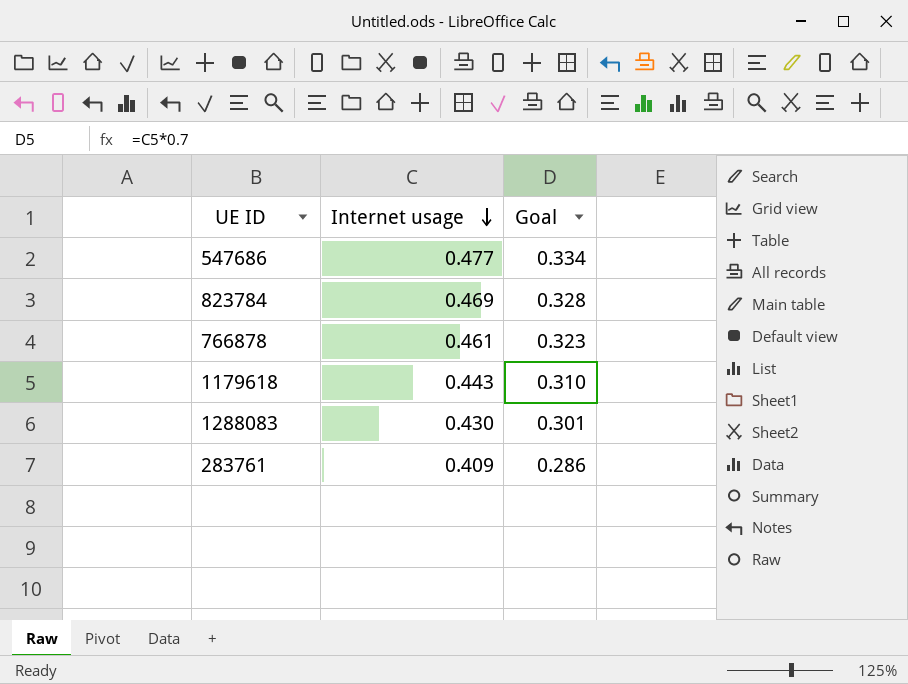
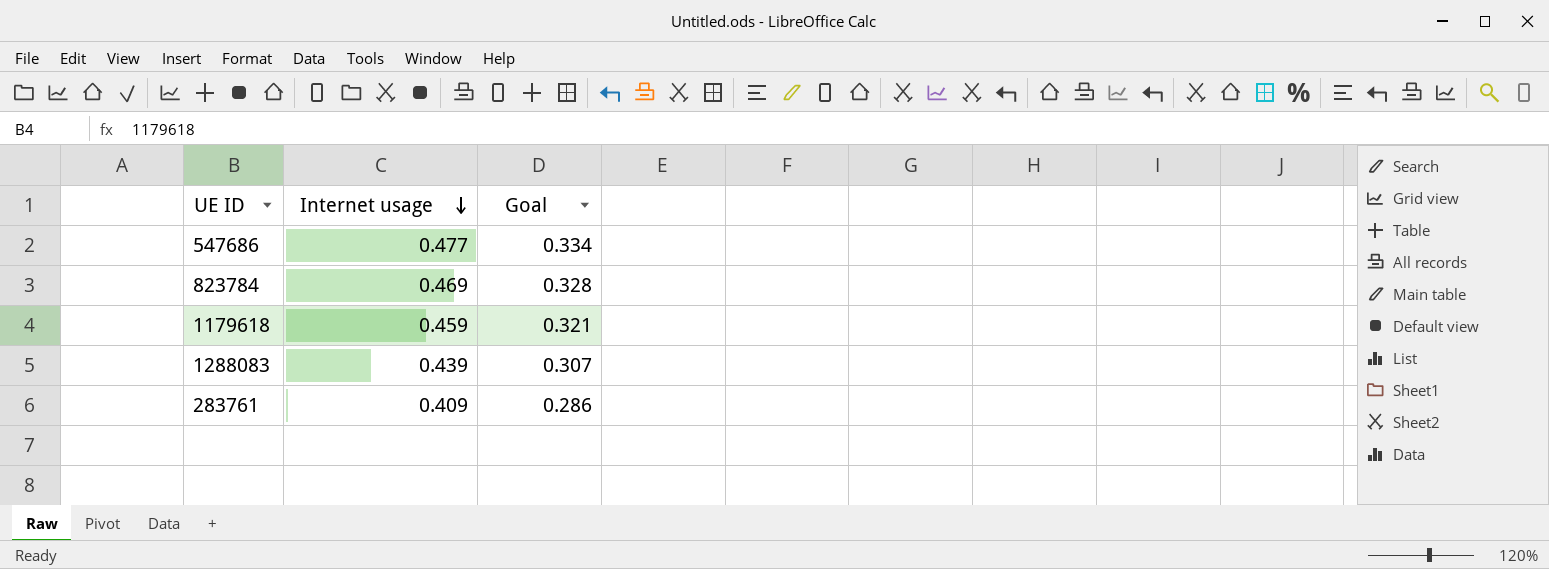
row 766878: 0.461 | 0.323 -> none
1179618 | Internet usage: 0.443 -> 0.459
1179618 | Goal: 0.310 -> 0.321
1288083 | Internet usage: 0.430 -> 0.439
1288083 | Goal: 0.301 -> 0.307

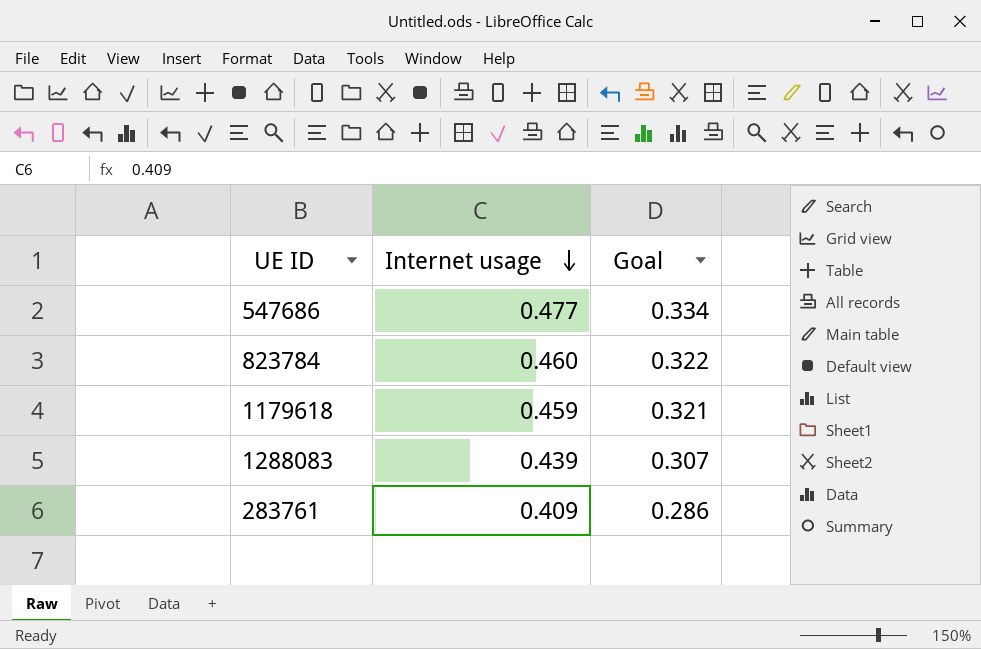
823784 | Internet usage: 0.469 -> 0.460
823784 | Goal: 0.328 -> 0.322

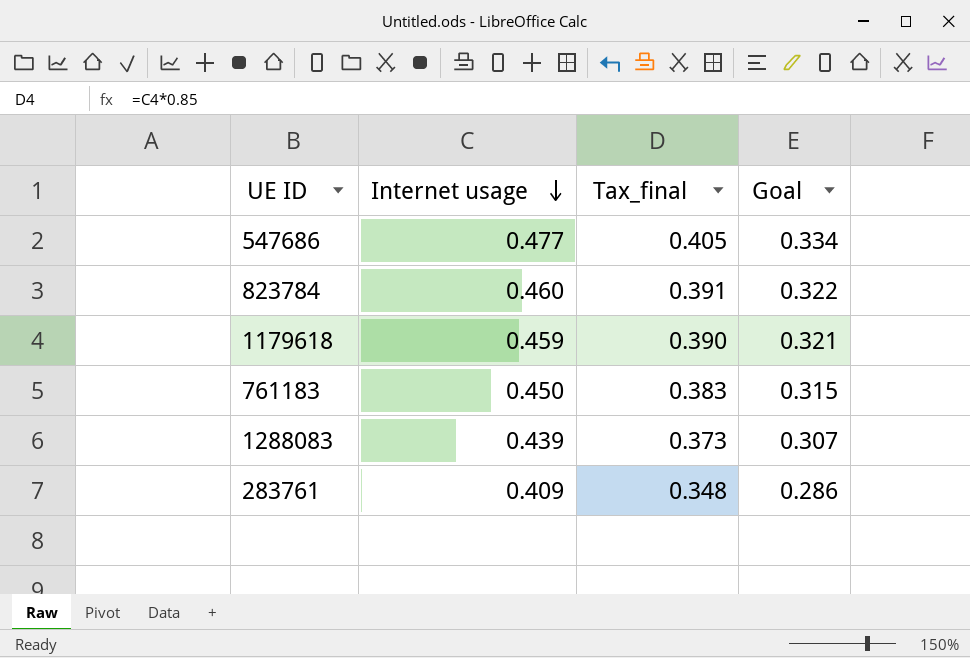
column Tax_final | formula: none -> [Internet usage] * 0.85
row 761183: none -> 0.450 | 0.383 | 0.315

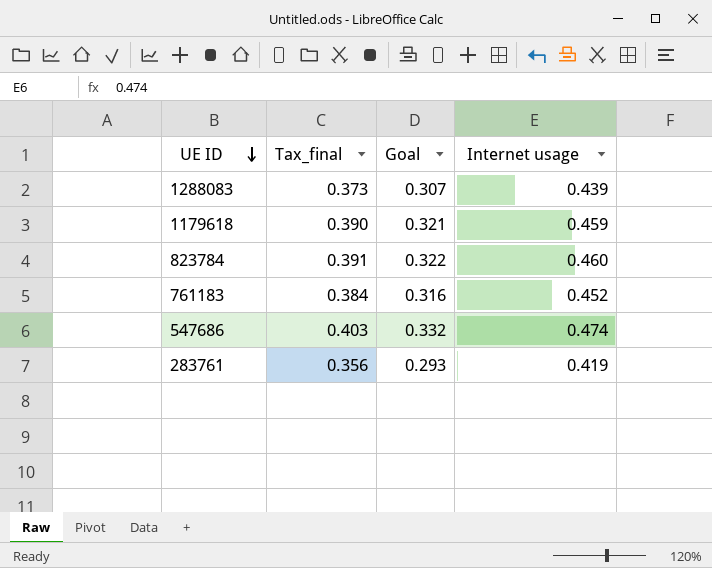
row order: Internet usage descending -> UE ID descending
column Internet usage | position: 2 -> 4
761183 | Tax_final: 0.383 -> 0.384
761183 | Goal: 0.315 -> 0.316
761183 | Internet usage: 0.450 -> 0.452
547686 | Tax_final: 0.405 -> 0.403
547686 | Goal: 0.334 -> 0.332
547686 | Internet usage: 0.477 -> 0.474
283761 | Tax_final: 0.348 -> 0.356
283761 | Goal: 0.286 -> 0.293
283761 | Internet usage: 0.409 -> 0.419

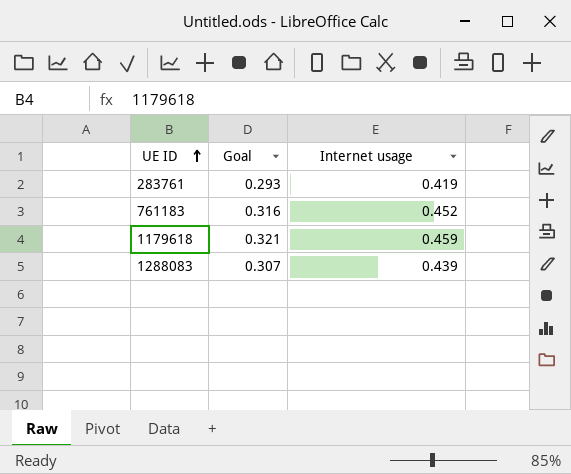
row order: UE ID descending -> UE ID ascending
column Tax_final | formula: [Internet usage] * 0.85 -> none
row 823784: 0.391 | 0.322 | 0.460 -> none
row 547686: 0.403 | 0.332 | 0.474 -> none

